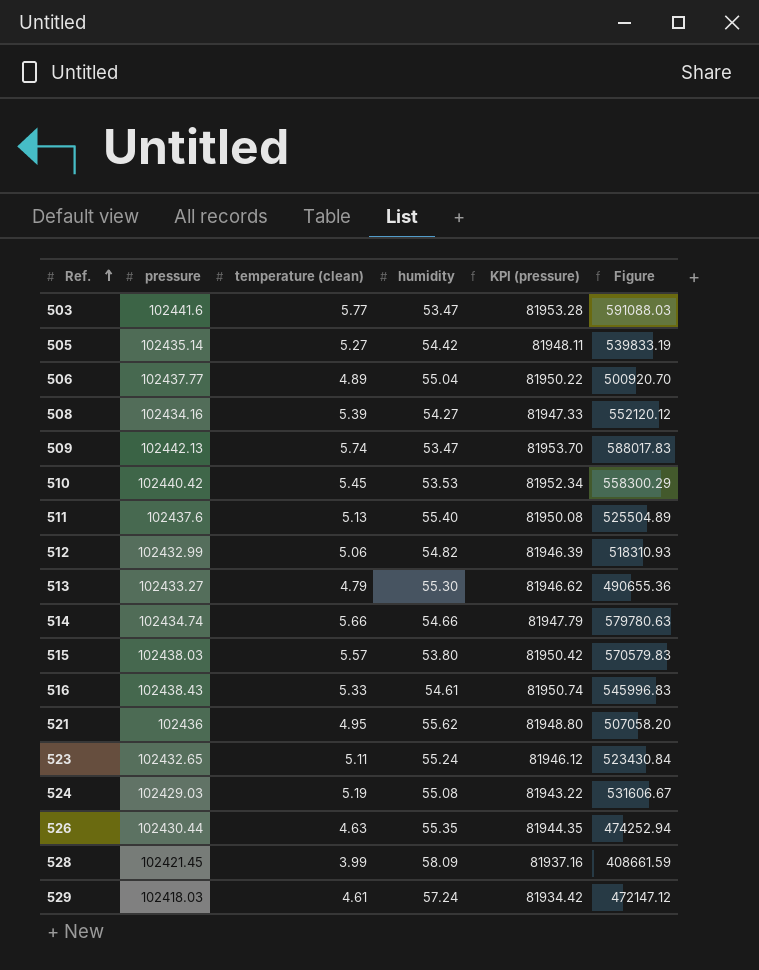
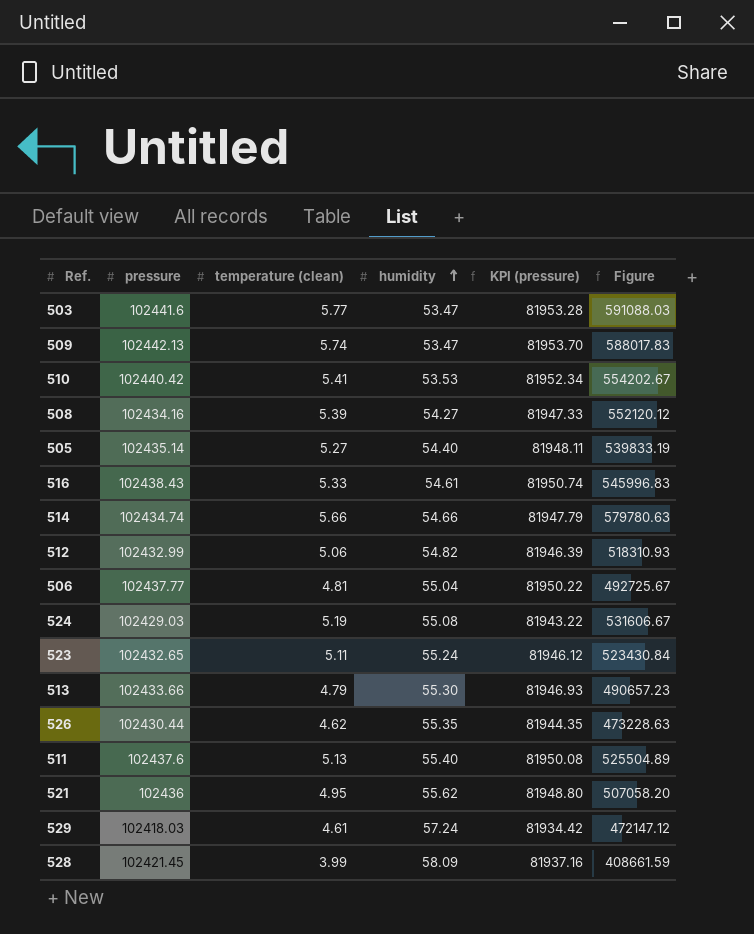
row order: Ref. ascending -> humidity ascending
row 515: 102438.03 | 5.57 | 53.80 | 81950.42 | 570579.83 -> none
510 | temperature (clean): 5.45 -> 5.41
510 | Figure: 558300.29 -> 554202.67
505 | humidity: 54.42 -> 54.40
506 | temperature (clean): 4.89 -> 4.81
506 | Figure: 500920.70 -> 492725.67
513 | pressure: 102433.27 -> 102433.66
513 | KPI (pressure): 81946.62 -> 81946.93
513 | Figure: 490655.36 -> 490657.23
526 | temperature (clean): 4.63 -> 4.62
526 | Figure: 474252.94 -> 473228.63

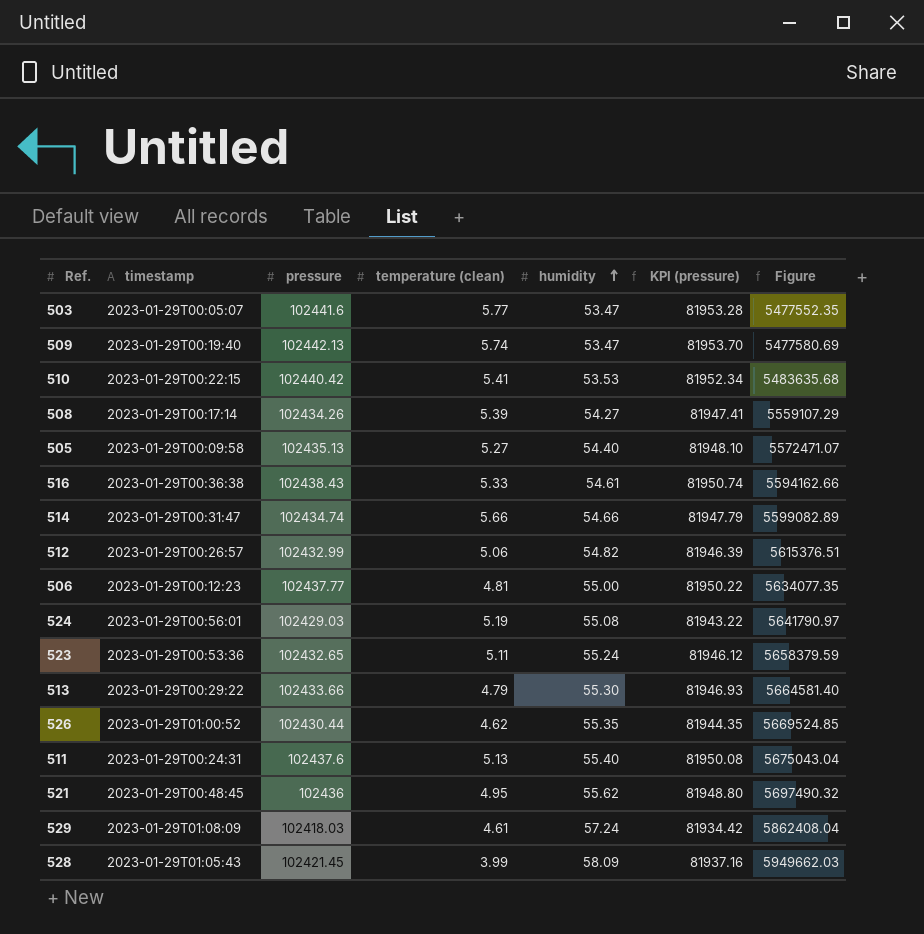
column timestamp | position: none -> 2
column Figure | formula: [pressure] * [temperature (clean)] -> [pressure] * [humidity]
508 | pressure: 102434.16 -> 102434.26
508 | KPI (pressure): 81947.33 -> 81947.41
505 | pressure: 102435.14 -> 102435.13
505 | KPI (pressure): 81948.11 -> 81948.10
506 | humidity: 55.04 -> 55.00

